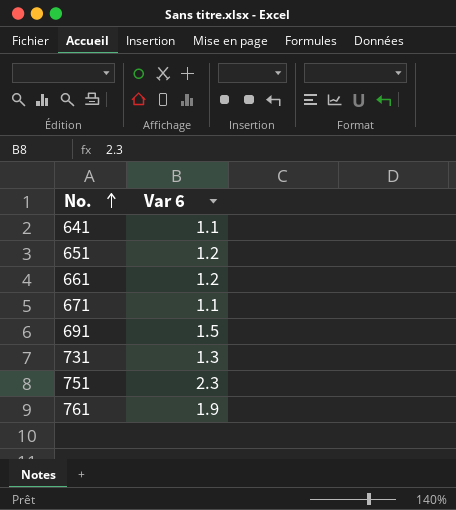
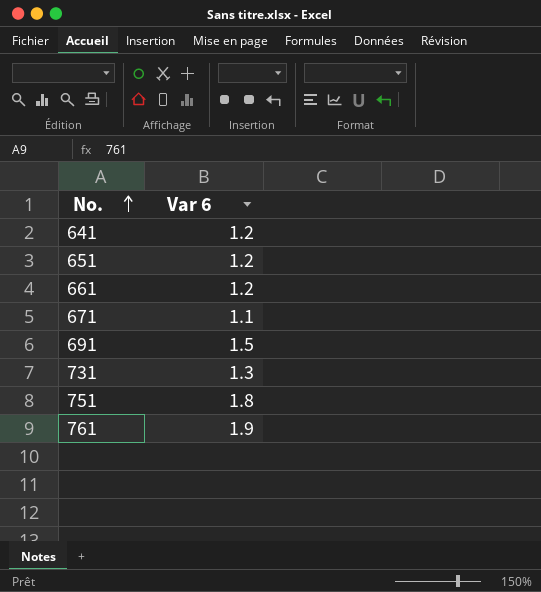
641 | Var 6: 1.1 -> 1.2
751 | Var 6: 2.3 -> 1.8

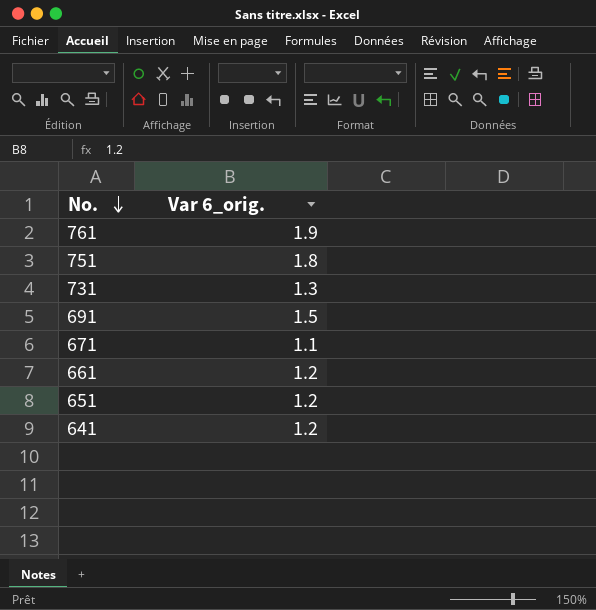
row order: No. ascending -> No. descending
column name: Var 6 -> Var 6_orig.

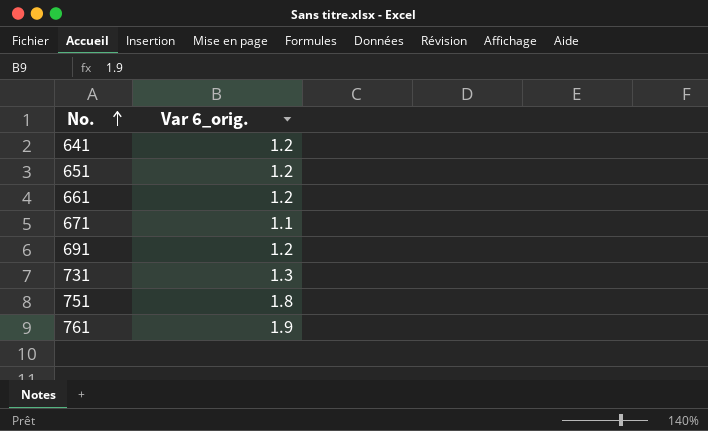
row order: No. descending -> No. ascending
691 | Var 6_orig.: 1.5 -> 1.2

